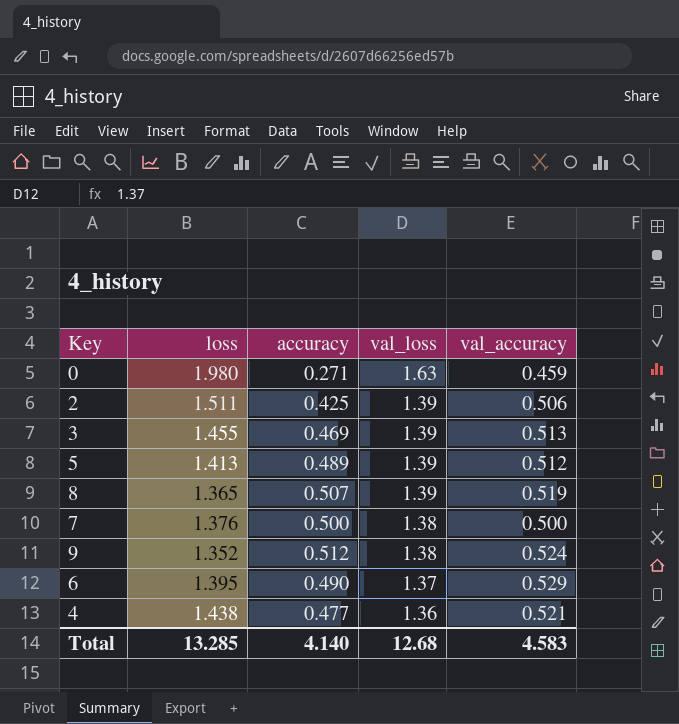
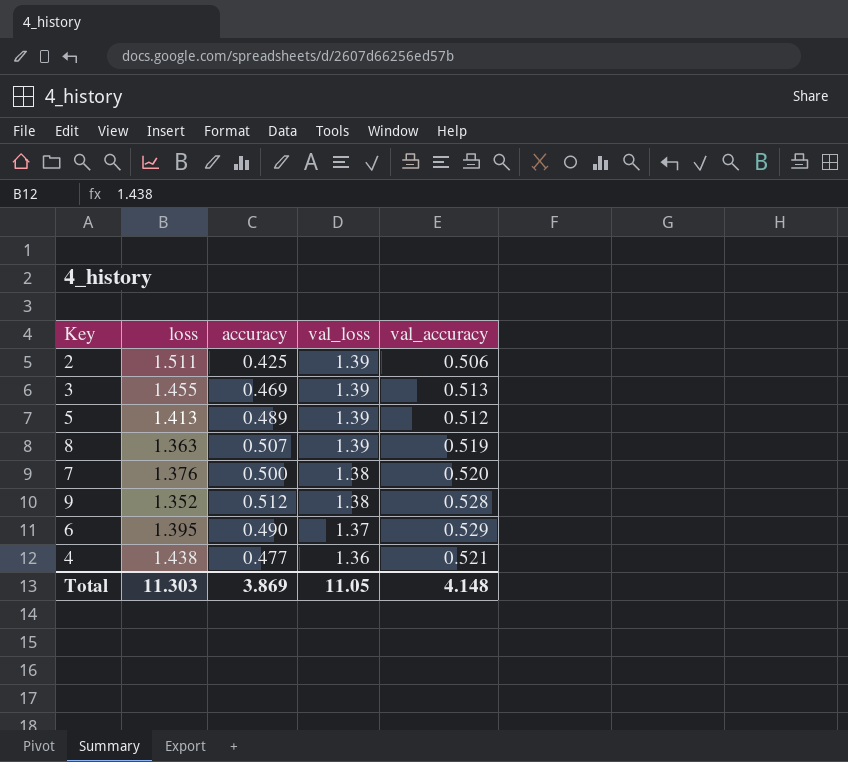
row 0: 1.980 | 0.271 | 1.63 | 0.459 -> none
8 | loss: 1.365 -> 1.363
7 | val_accuracy: 0.500 -> 0.520
9 | val_accuracy: 0.524 -> 0.528
Total | loss: 13.285 -> 11.303
Total | accuracy: 4.140 -> 3.869
Total | val_loss: 12.68 -> 11.05
Total | val_accuracy: 4.583 -> 4.148

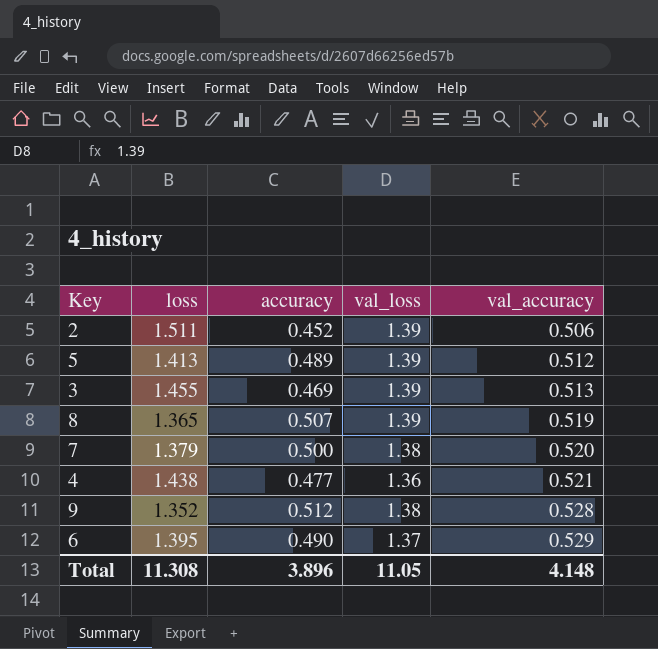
row order: val_loss descending -> val_accuracy ascending
2 | accuracy: 0.425 -> 0.452
8 | loss: 1.363 -> 1.365
7 | loss: 1.376 -> 1.379
Total | loss: 11.303 -> 11.308
Total | accuracy: 3.869 -> 3.896

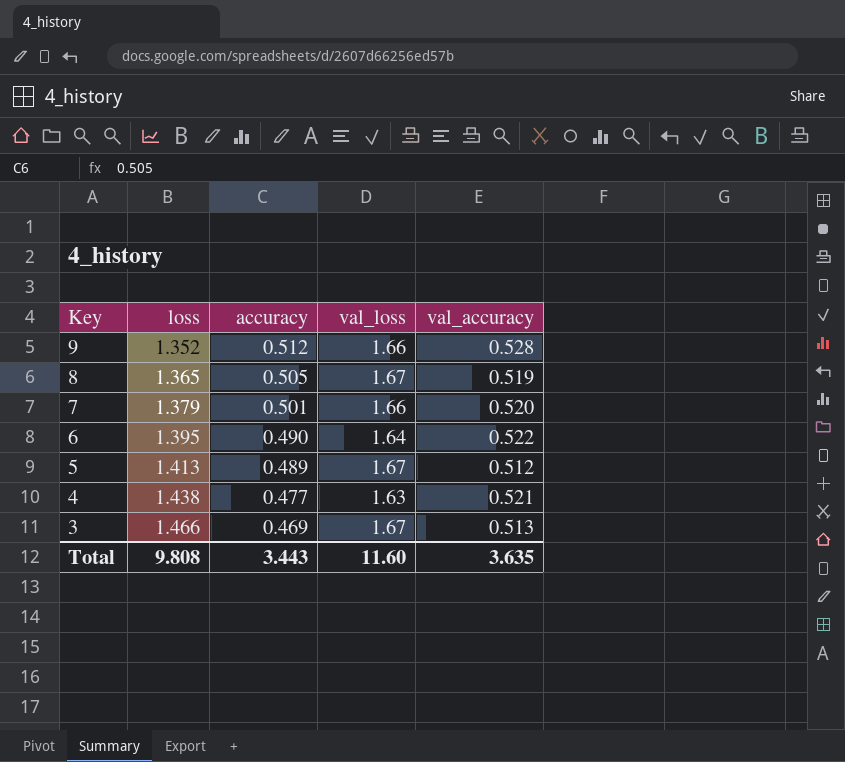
row order: val_accuracy ascending -> Key descending
row 2: 1.511 | 0.452 | 1.39 | 0.506 -> none
9 | val_loss: 1.38 -> 1.66
8 | accuracy: 0.507 -> 0.505
8 | val_loss: 1.39 -> 1.67
7 | accuracy: 0.500 -> 0.501
7 | val_loss: 1.38 -> 1.66
6 | val_loss: 1.37 -> 1.64
6 | val_accuracy: 0.529 -> 0.522
5 | val_loss: 1.39 -> 1.67
4 | val_loss: 1.36 -> 1.63
3 | loss: 1.455 -> 1.466
3 | val_loss: 1.39 -> 1.67
Total | loss: 11.308 -> 9.808
Total | accuracy: 3.896 -> 3.443
Total | val_loss: 11.05 -> 11.60
Total | val_accuracy: 4.148 -> 3.635

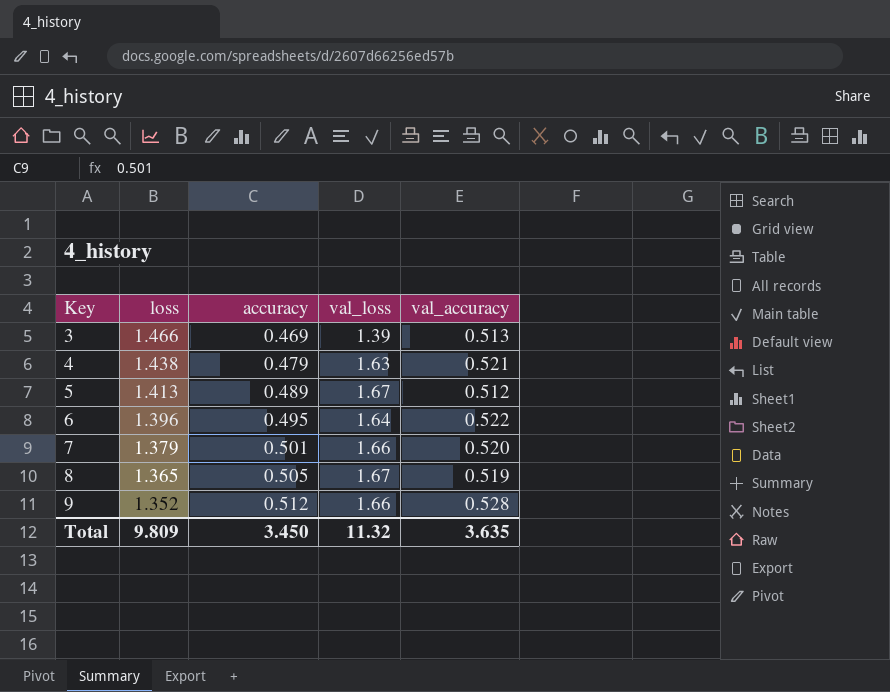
row order: Key descending -> Key ascending
3 | val_loss: 1.67 -> 1.39
4 | accuracy: 0.477 -> 0.479
6 | loss: 1.395 -> 1.396
6 | accuracy: 0.490 -> 0.495
Total | loss: 9.808 -> 9.809
Total | accuracy: 3.443 -> 3.450
Total | val_loss: 11.60 -> 11.32

